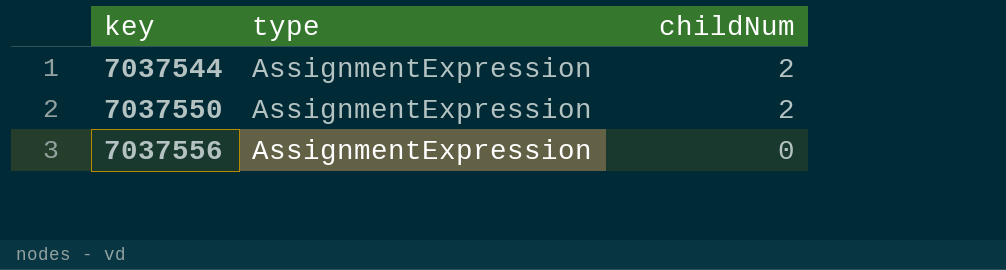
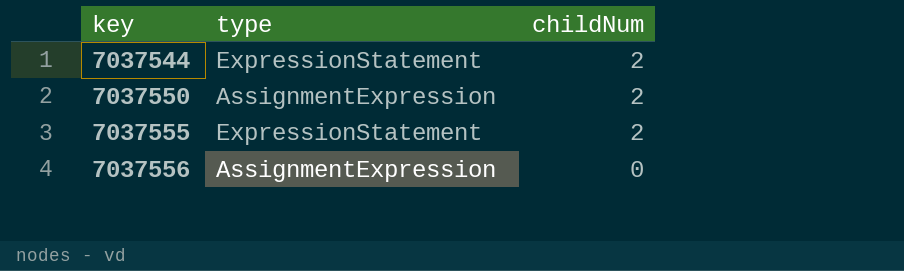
7037544 | type: AssignmentExpression -> ExpressionStatement
row 7037555: none -> ExpressionStatement | 2

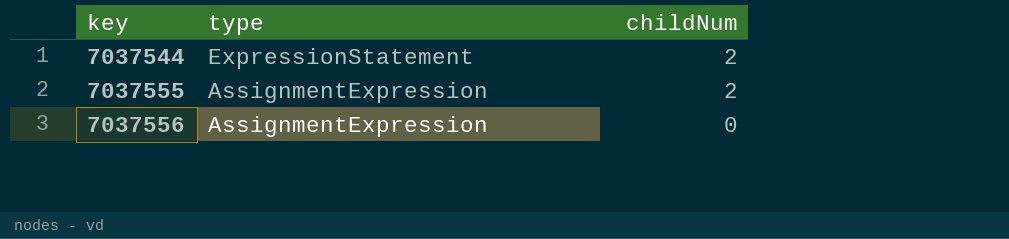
row 7037550: AssignmentExpression | 2 -> none
7037555 | type: ExpressionStatement -> AssignmentExpression

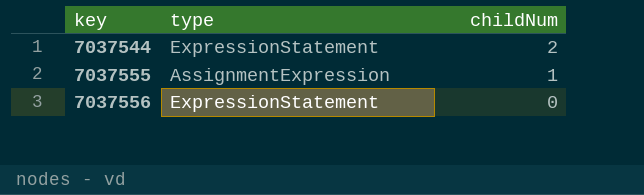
7037555 | childNum: 2 -> 1
7037556 | type: AssignmentExpression -> ExpressionStatement

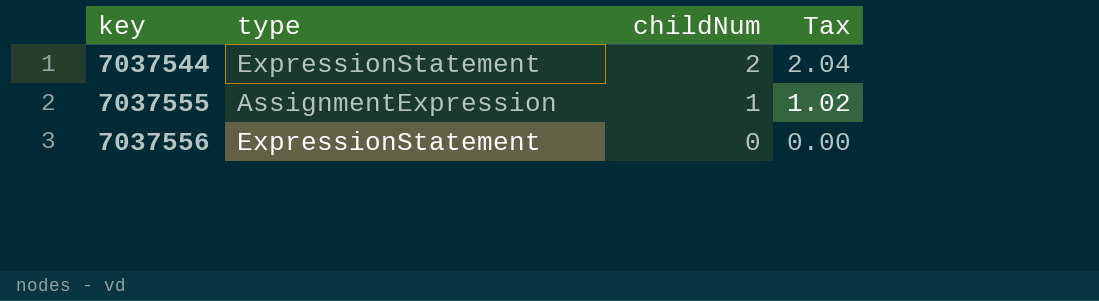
column Tax | formula: none -> [childNum] * 1.02

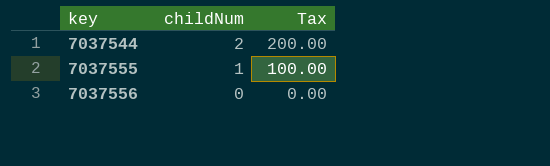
column type | position: 2 -> none
column Tax | formula: [childNum] * 1.02 -> [childNum] * 100

